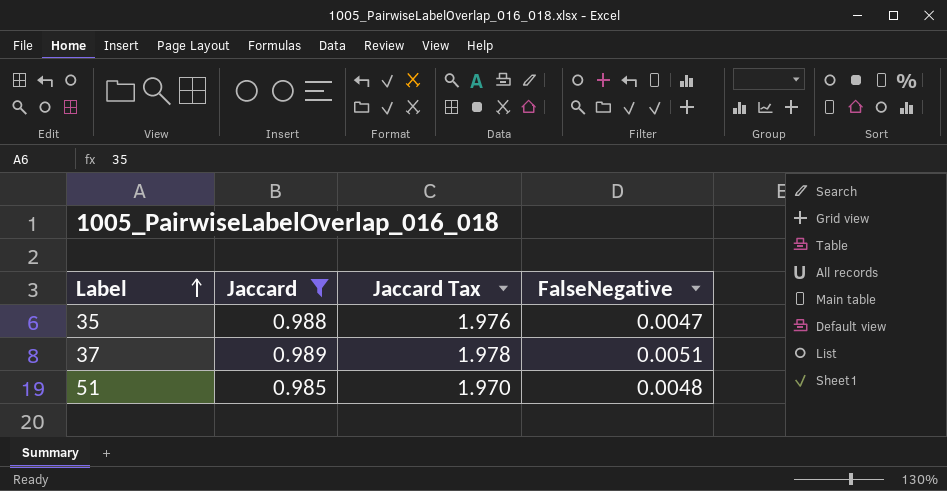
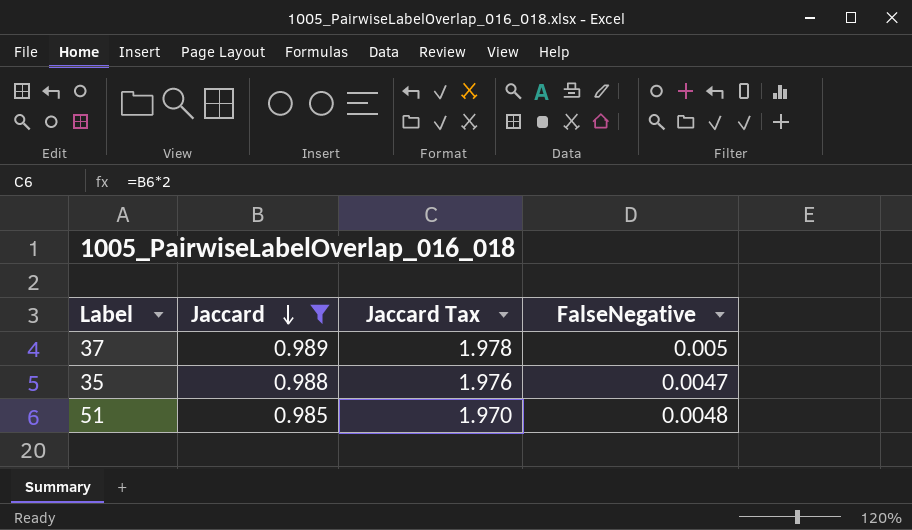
row order: Label ascending -> Jaccard descending
37 | FalseNegative: 0.0051 -> 0.005

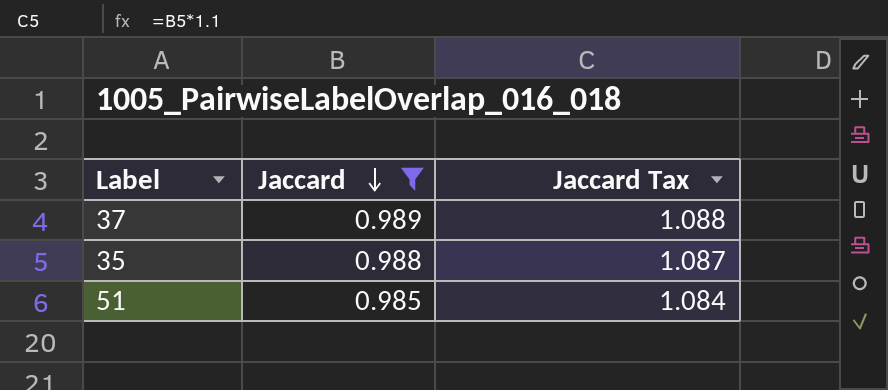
column FalseNegative | position: 4 -> none
column Jaccard Tax | formula: [Jaccard] * 2 -> [Jaccard] * 1.1

